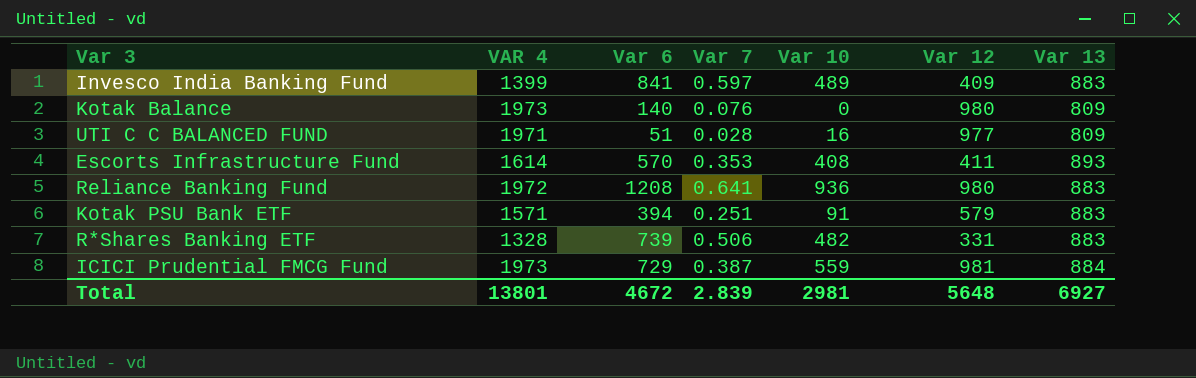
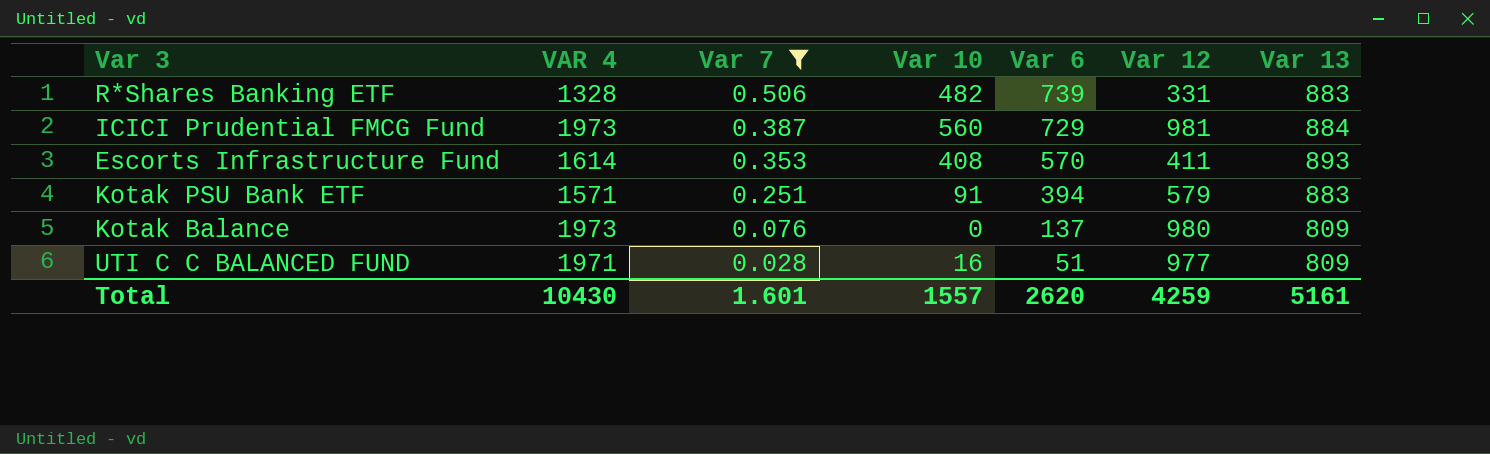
filter: none -> Var 7 <= 0.506
row order: none -> Var 7 descending
column Var 6 | position: 3 -> 5
ICICI Prudential FMCG Fund | Var 10: 559 -> 560
Kotak Balance | Var 6: 140 -> 137
Total | VAR 4: 13801 -> 10430
Total | Var 7: 2.839 -> 1.601
Total | Var 10: 2981 -> 1557
Total | Var 6: 4672 -> 2620
Total | Var 12: 5648 -> 4259
Total | Var 13: 6927 -> 5161

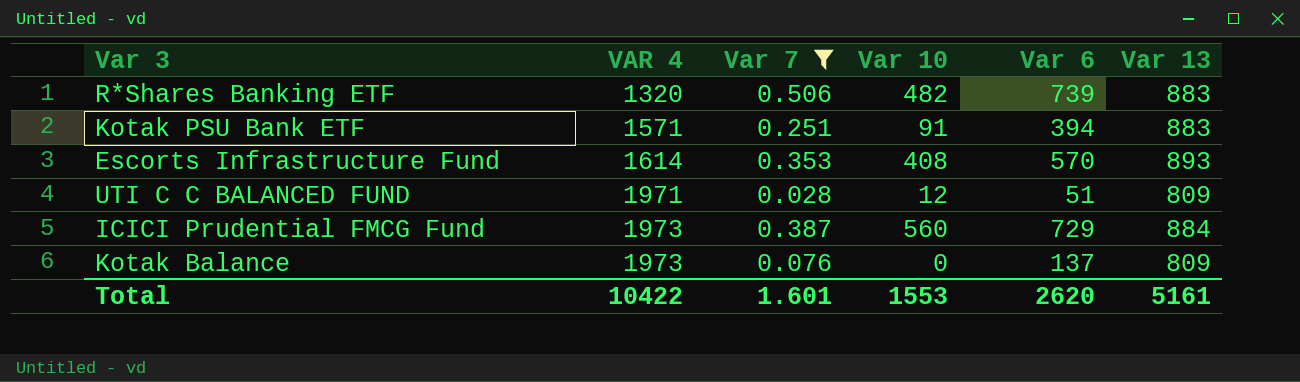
row order: Var 7 descending -> VAR 4 ascending
column Var 12 | position: 6 -> none
R*Shares Banking ETF | VAR 4: 1328 -> 1320
UTI C C BALANCED FUND | Var 10: 16 -> 12
Total | VAR 4: 10430 -> 10422
Total | Var 10: 1557 -> 1553

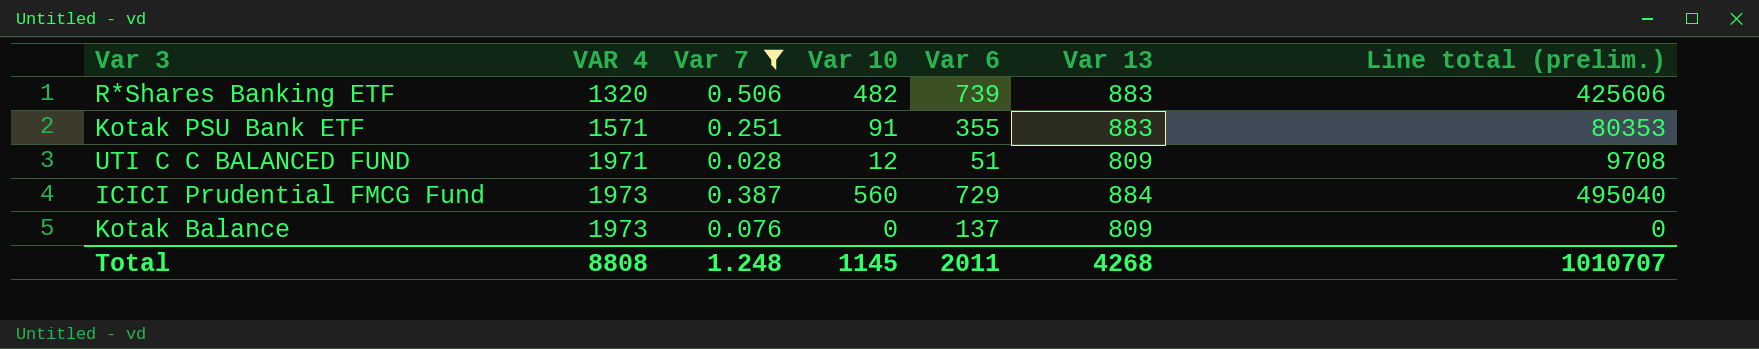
column Line total (prelim.) | formula: none -> [Var 10] * [Var 13]
row Escorts Infrastructure Fund: 1614 | 0.353 | 408 | 570 | 893 -> none
Kotak PSU Bank ETF | Var 6: 394 -> 355
Total | VAR 4: 10422 -> 8808
Total | Var 7: 1.601 -> 1.248
Total | Var 10: 1553 -> 1145
Total | Var 6: 2620 -> 2011
Total | Var 13: 5161 -> 4268

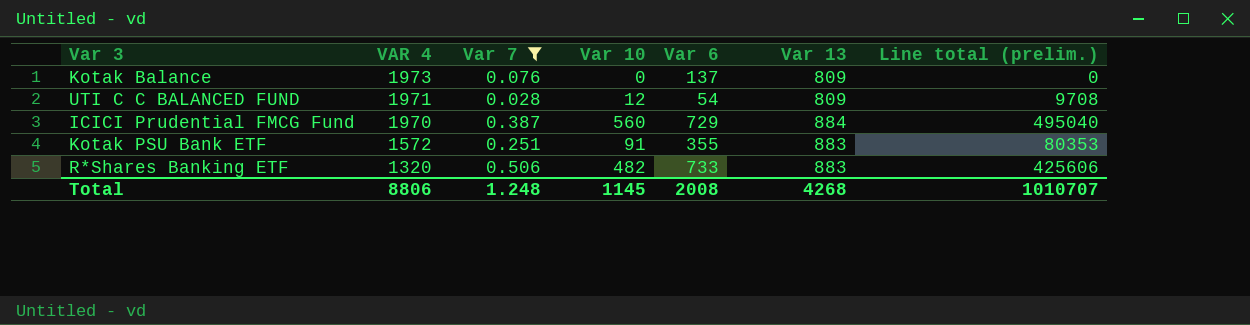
row order: VAR 4 ascending -> VAR 4 descending
UTI C C BALANCED FUND | Var 6: 51 -> 54
ICICI Prudential FMCG Fund | VAR 4: 1973 -> 1970
Kotak PSU Bank ETF | VAR 4: 1571 -> 1572
R*Shares Banking ETF | Var 6: 739 -> 733
Total | VAR 4: 8808 -> 8806
Total | Var 6: 2011 -> 2008

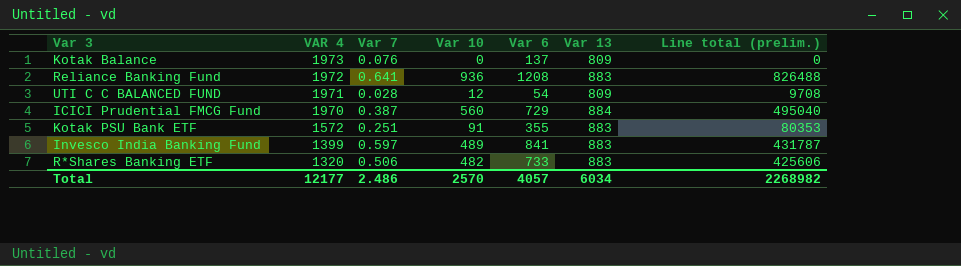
filter: Var 7 <= 0.506 -> none
Total | VAR 4: 8806 -> 12177
Total | Var 7: 1.248 -> 2.486
Total | Var 10: 1145 -> 2570
Total | Var 6: 2008 -> 4057
Total | Var 13: 4268 -> 6034
Total | Line total (prelim.): 1010707 -> 2268982

